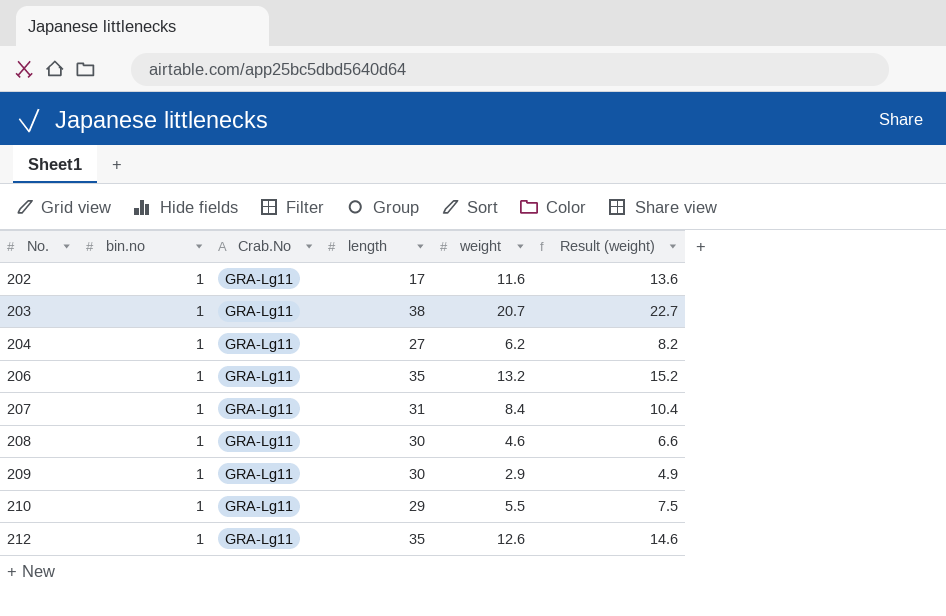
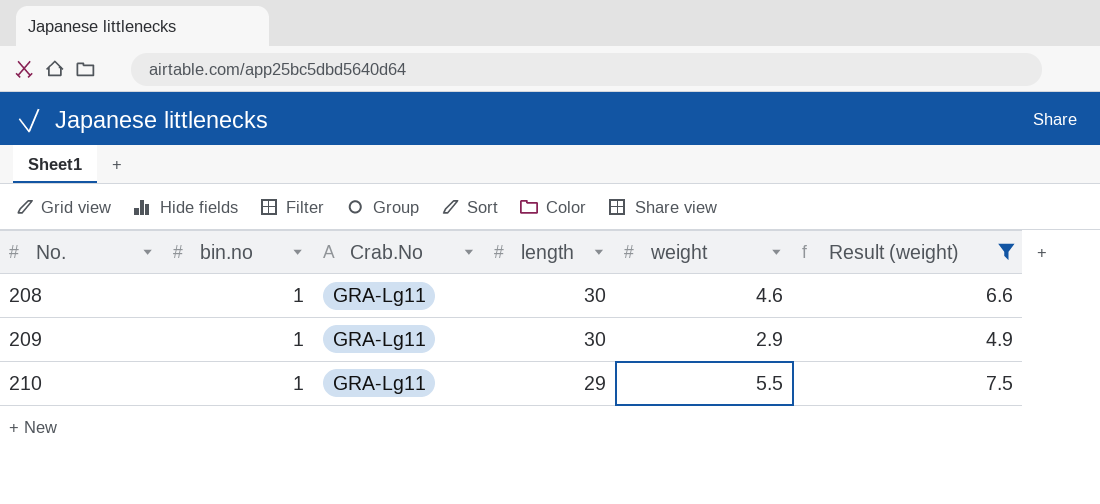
filter: none -> Result (weight) <= 7.5

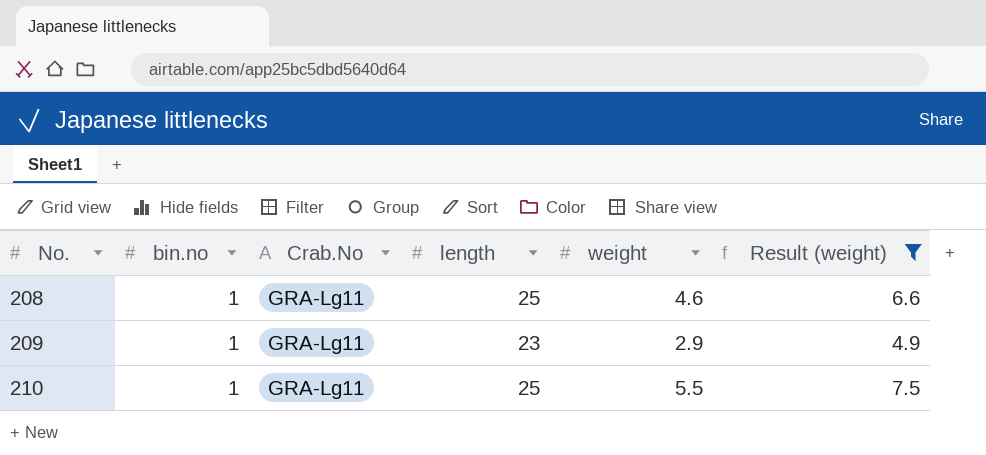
208 | length: 30 -> 25
209 | length: 30 -> 23
210 | length: 29 -> 25

